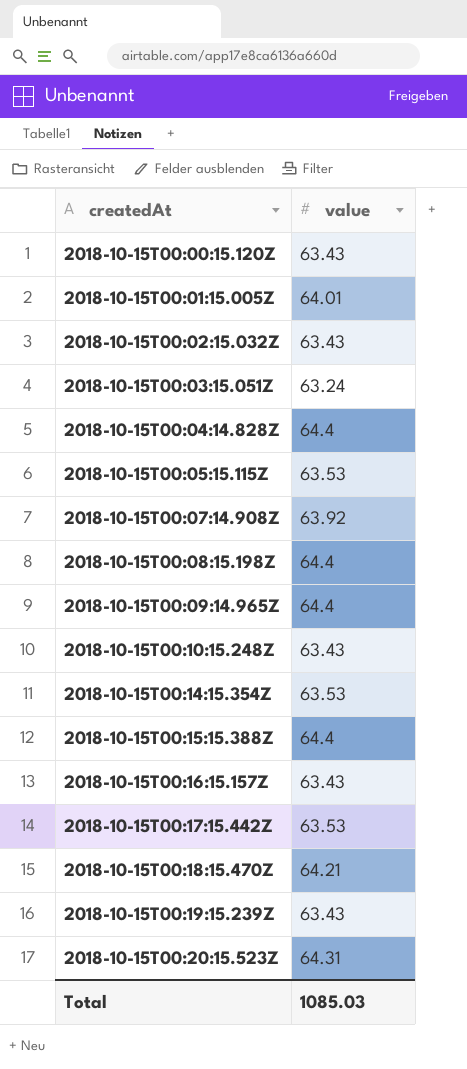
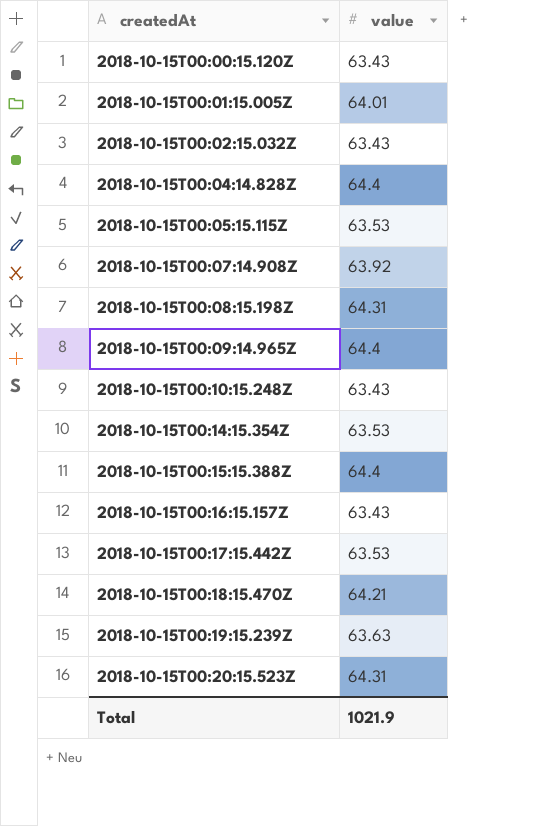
row 2018-10-15T00:03:15.051Z: 63.24 -> none
2018-10-15T00:08:15.198Z | value: 64.4 -> 64.31
2018-10-15T00:19:15.239Z | value: 63.43 -> 63.63
Total | value: 1085.03 -> 1021.9

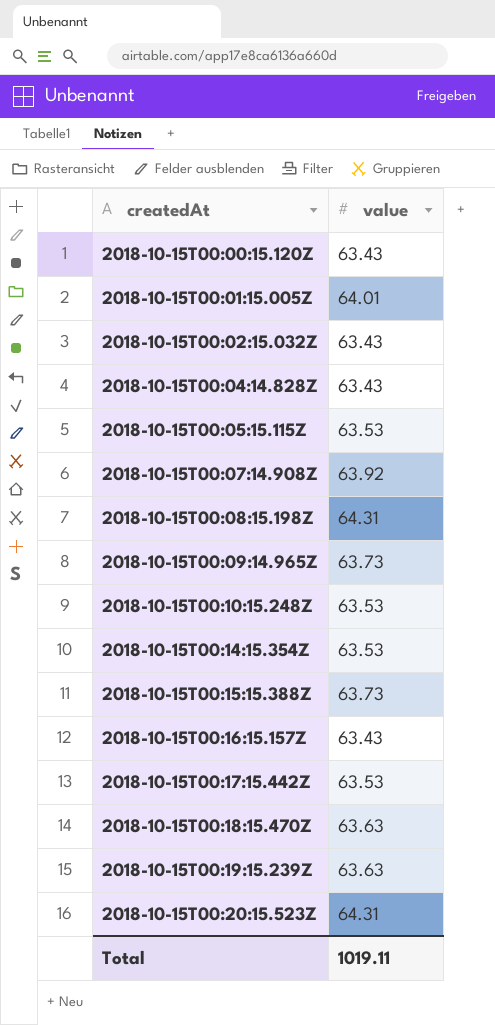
2018-10-15T00:04:14.828Z | value: 64.4 -> 63.43
2018-10-15T00:09:14.965Z | value: 64.4 -> 63.73
2018-10-15T00:10:15.248Z | value: 63.43 -> 63.53
2018-10-15T00:15:15.388Z | value: 64.4 -> 63.73
2018-10-15T00:18:15.470Z | value: 64.21 -> 63.63
Total | value: 1021.9 -> 1019.11

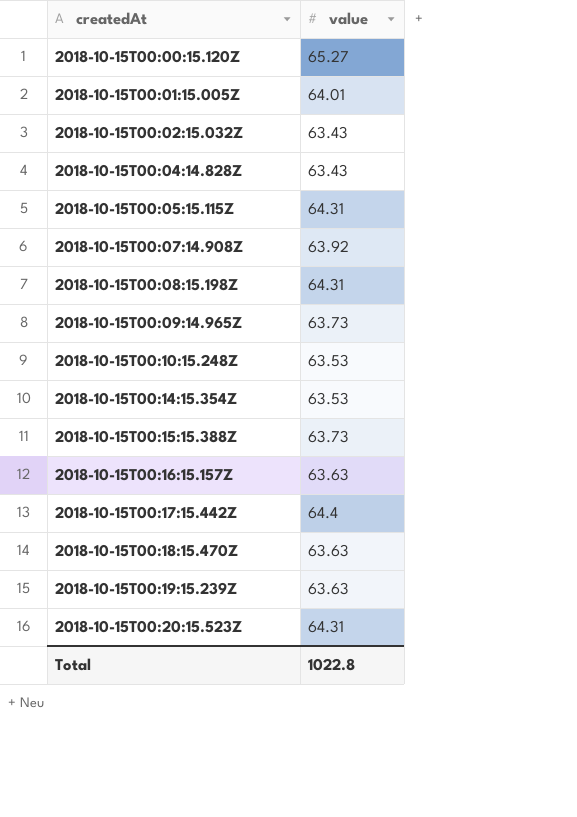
2018-10-15T00:00:15.120Z | value: 63.43 -> 65.27
2018-10-15T00:05:15.115Z | value: 63.53 -> 64.31
2018-10-15T00:16:15.157Z | value: 63.43 -> 63.63
2018-10-15T00:17:15.442Z | value: 63.53 -> 64.4
Total | value: 1019.11 -> 1022.8

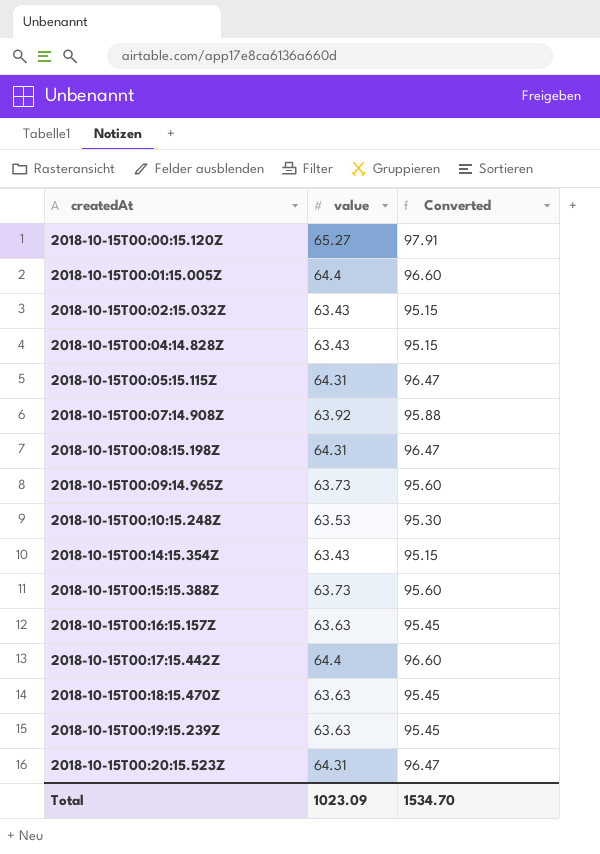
column Converted | formula: none -> [value] * 1.5
2018-10-15T00:01:15.005Z | value: 64.01 -> 64.4
2018-10-15T00:14:15.354Z | value: 63.53 -> 63.43
Total | value: 1022.8 -> 1023.09

